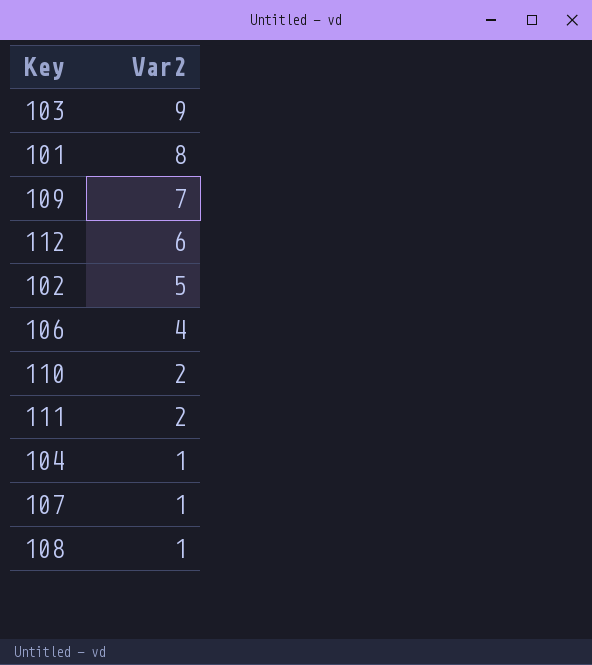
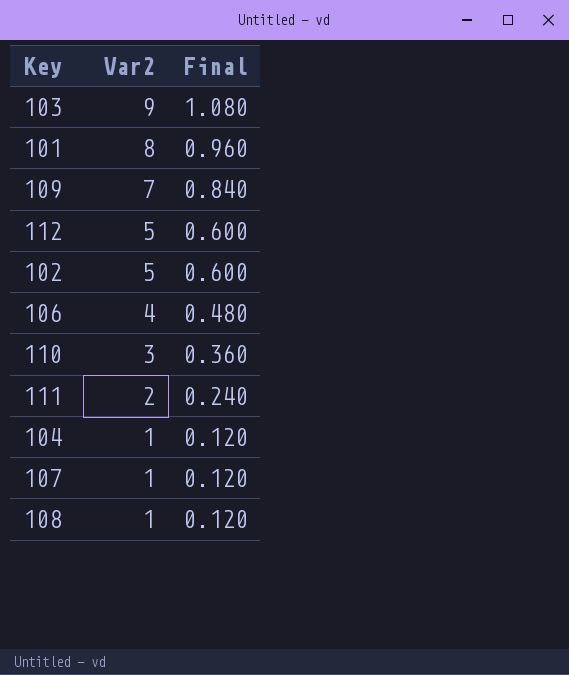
column Final | formula: none -> [Var2] * 0.12
112 | Var2: 6 -> 5
110 | Var2: 2 -> 3

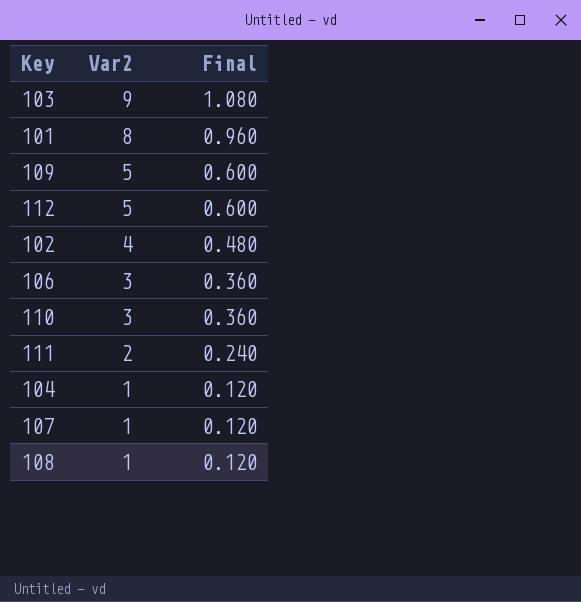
109 | Var2: 7 -> 5
109 | Final: 0.840 -> 0.600
102 | Var2: 5 -> 4
102 | Final: 0.600 -> 0.480
106 | Var2: 4 -> 3
106 | Final: 0.480 -> 0.360

